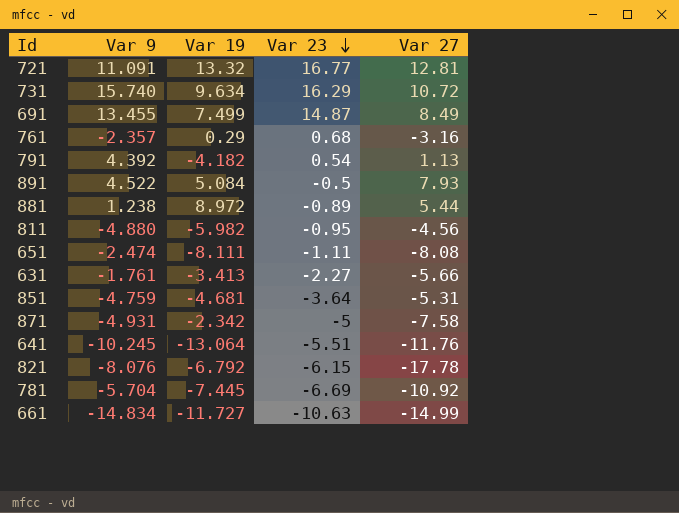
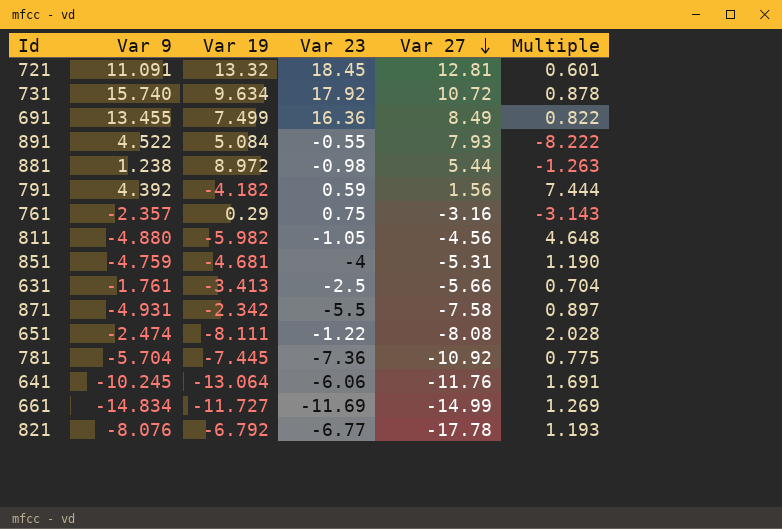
row order: Var 23 descending -> Var 27 descending
column Multiple | formula: none -> [Var 9] / [Var 23]
721 | Var 23: 16.77 -> 18.45
731 | Var 23: 16.29 -> 17.92
691 | Var 23: 14.87 -> 16.36
891 | Var 23: -0.5 -> -0.55
881 | Var 23: -0.89 -> -0.98
791 | Var 23: 0.54 -> 0.59
791 | Var 27: 1.13 -> 1.56
761 | Var 23: 0.68 -> 0.75
811 | Var 23: -0.95 -> -1.05
851 | Var 23: -3.64 -> -4
631 | Var 23: -2.27 -> -2.5
871 | Var 23: -5 -> -5.5
651 | Var 23: -1.11 -> -1.22
781 | Var 23: -6.69 -> -7.36
641 | Var 23: -5.51 -> -6.06
661 | Var 23: -10.63 -> -11.69
821 | Var 23: -6.15 -> -6.77

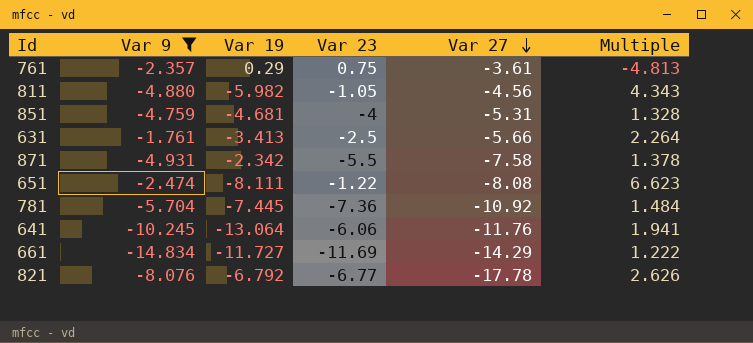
filter: none -> Var 9 <= -1.761
column Multiple | formula: [Var 9] / [Var 23] -> [Var 27] / [Var 23]
761 | Var 27: -3.16 -> -3.61
661 | Var 27: -14.99 -> -14.29

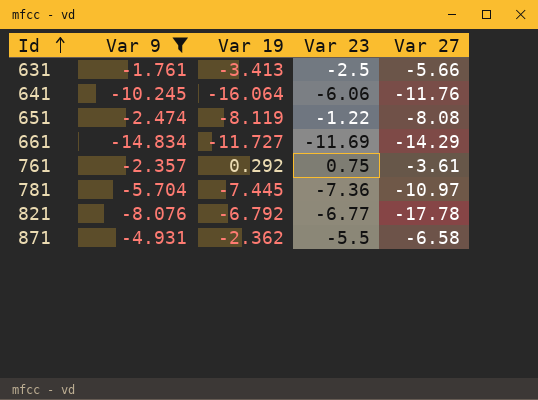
row order: Var 27 descending -> Id ascending
column Multiple | formula: [Var 27] / [Var 23] -> none
row 811: -4.880 | -5.982 | -1.05 | -4.56 | 4.343 -> none
row 851: -4.759 | -4.681 | -4 | -5.31 | 1.328 -> none
641 | Var 19: -13.064 -> -16.064
651 | Var 19: -8.111 -> -8.119
761 | Var 19: 0.29 -> 0.292
781 | Var 27: -10.92 -> -10.97
871 | Var 19: -2.342 -> -2.362
871 | Var 27: -7.58 -> -6.58

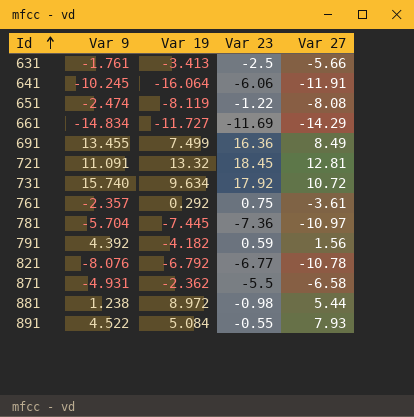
filter: Var 9 <= -1.761 -> none
641 | Var 27: -11.76 -> -11.91
821 | Var 27: -17.78 -> -10.78

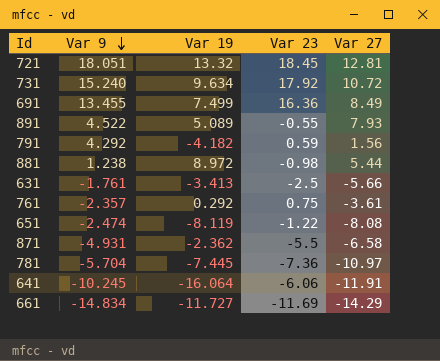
row order: Id ascending -> Var 9 descending
row 821: -8.076 | -6.792 | -6.77 | -10.78 -> none
721 | Var 9: 11.091 -> 18.051
731 | Var 9: 15.740 -> 15.240
891 | Var 19: 5.084 -> 5.089
791 | Var 9: 4.392 -> 4.292

